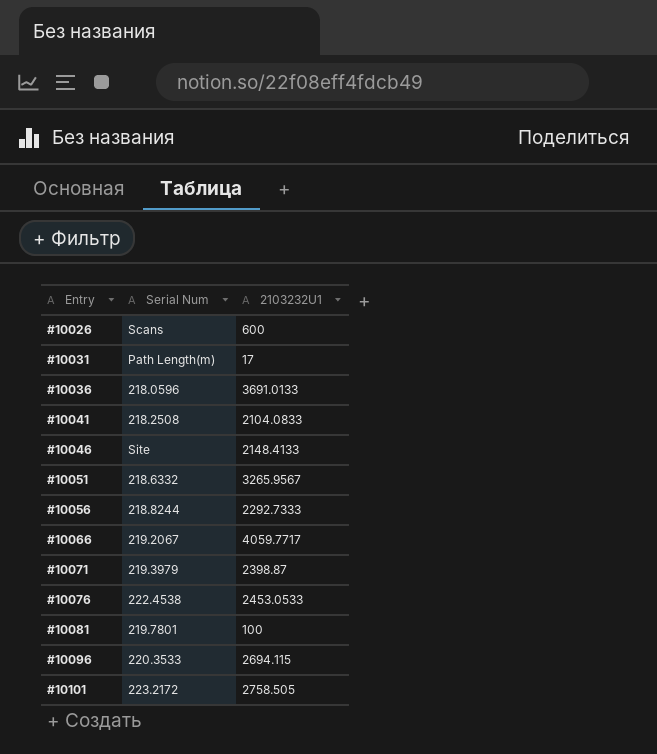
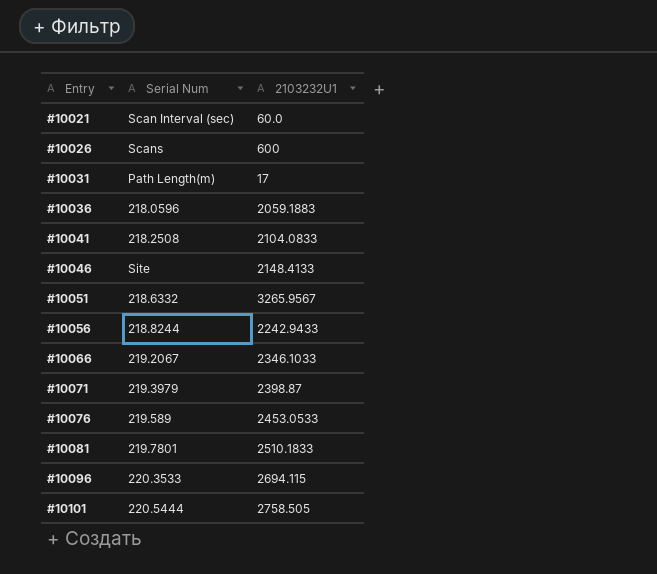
row #10021: none -> Scan Interval (sec) | 60.0
#10036 | 2103232U1: 3691.0133 -> 2059.1883
#10056 | 2103232U1: 2292.7333 -> 2242.9433
#10066 | 2103232U1: 4059.7717 -> 2346.1033
#10076 | Serial Num: 222.4538 -> 219.589
#10081 | 2103232U1: 100 -> 2510.1833
#10101 | Serial Num: 223.2172 -> 220.5444

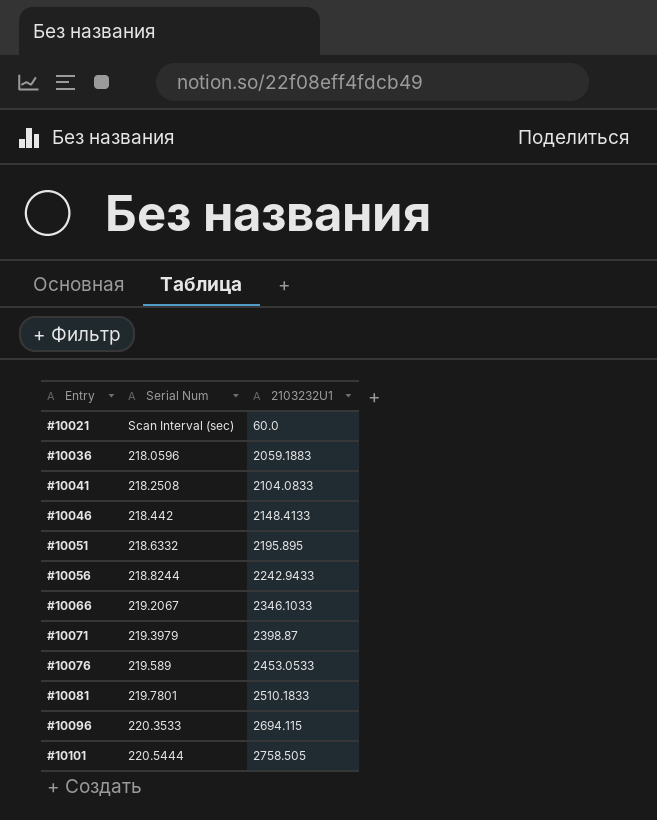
row #10026: Scans | 600 -> none
row #10031: Path Length(m) | 17 -> none
#10046 | Serial Num: Site -> 218.442
#10051 | 2103232U1: 3265.9567 -> 2195.895

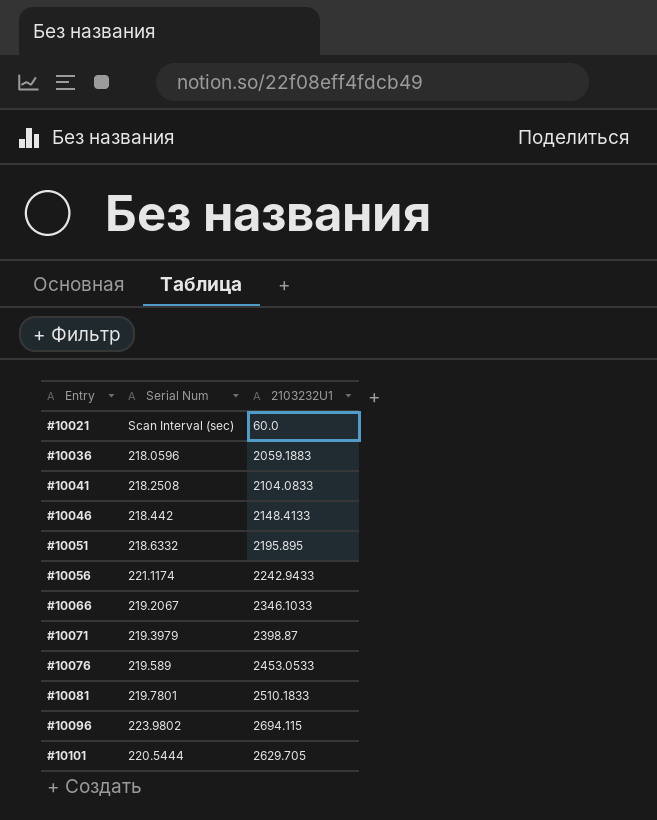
#10056 | Serial Num: 218.8244 -> 221.1174
#10096 | Serial Num: 220.3533 -> 223.9802
#10101 | 2103232U1: 2758.505 -> 2629.705

